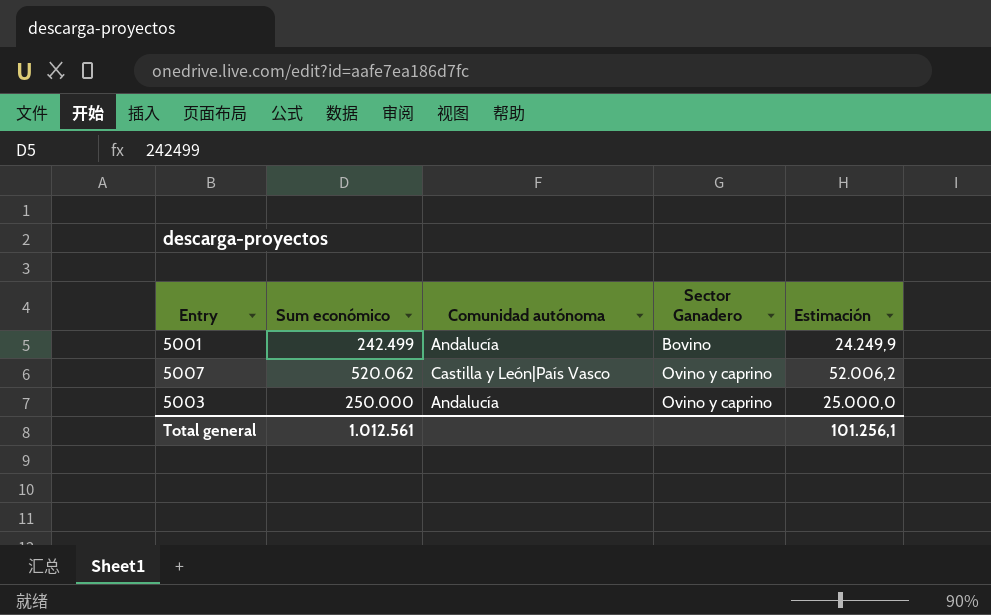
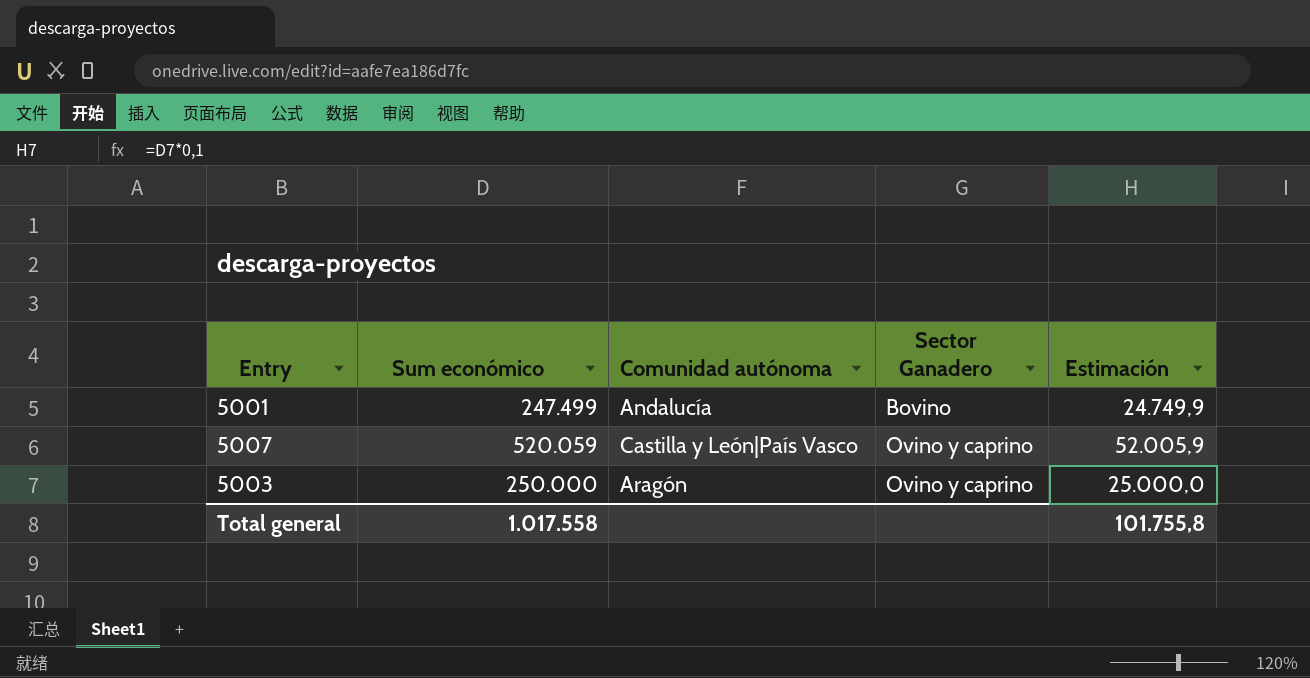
5001 | Sum económico: 242.499 -> 247.499
5001 | Estimación: 24.249,9 -> 24.749,9
5007 | Sum económico: 520.062 -> 520.059
5007 | Estimación: 52.006,2 -> 52.005,9
5003 | Comunidad autónoma: Andalucía -> Aragón
Total general | Sum económico: 1.012.561 -> 1.017.558
Total general | Estimación: 101.256,1 -> 101.755,8

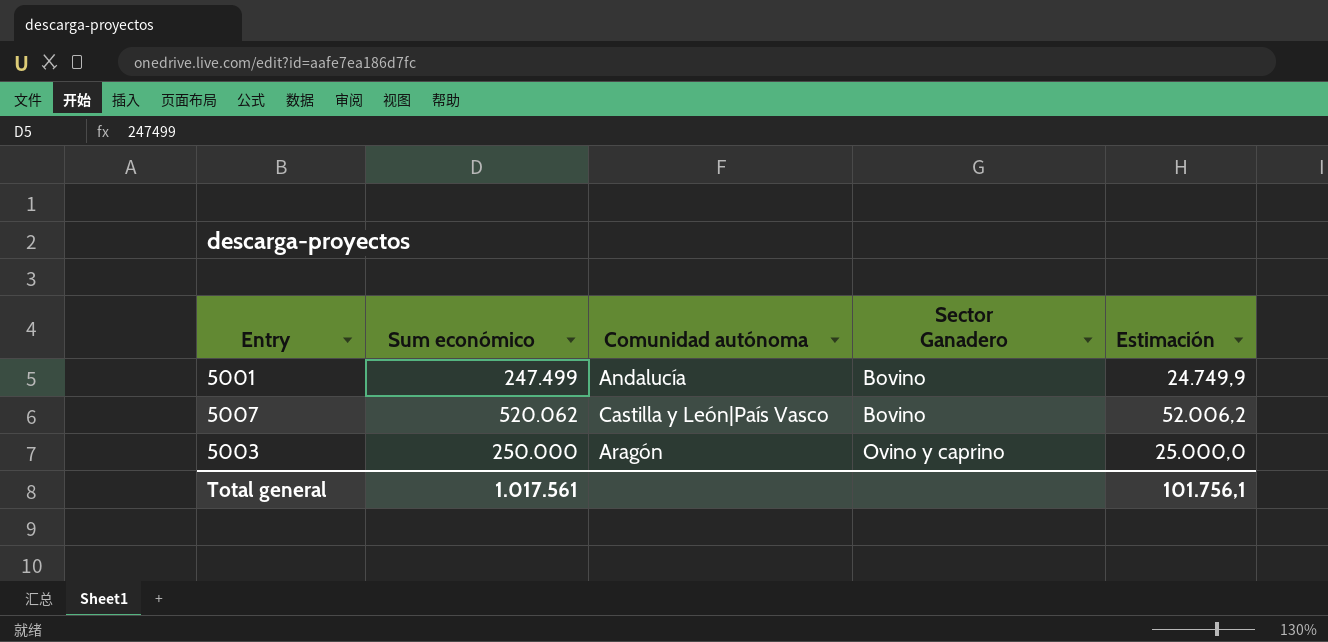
5007 | Sum económico: 520.059 -> 520.062
5007 | Sector Ganadero: Ovino y caprino -> Bovino
5007 | Estimación: 52.005,9 -> 52.006,2
Total general | Sum económico: 1.017.558 -> 1.017.561
Total general | Estimación: 101.755,8 -> 101.756,1

